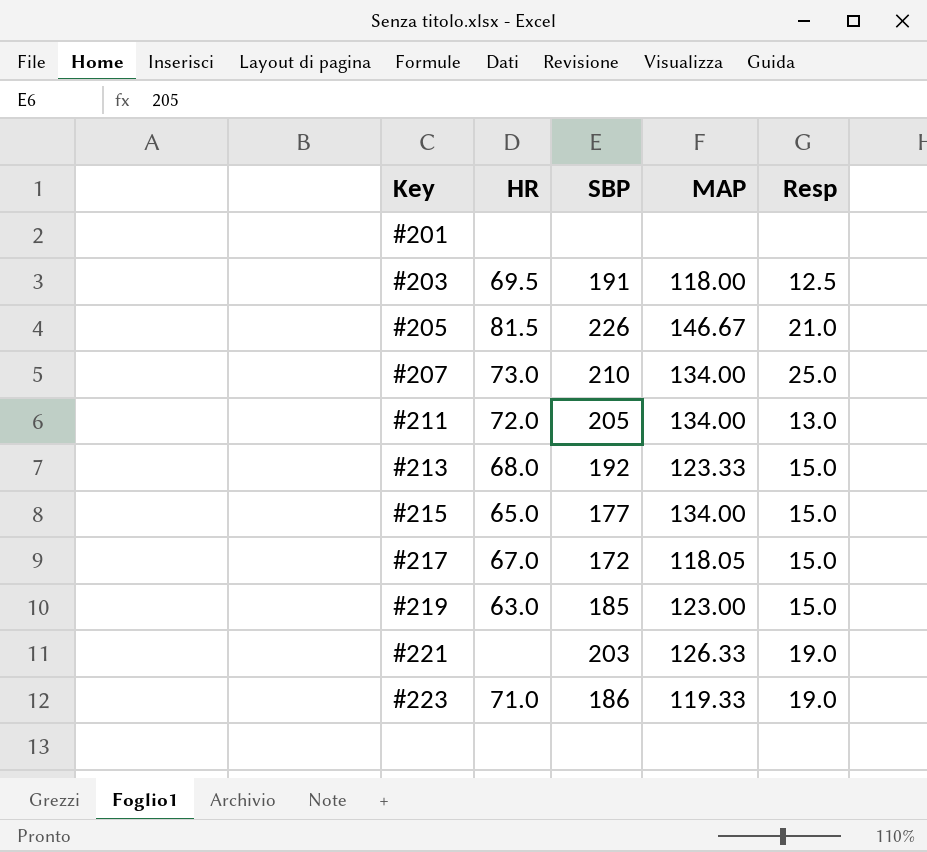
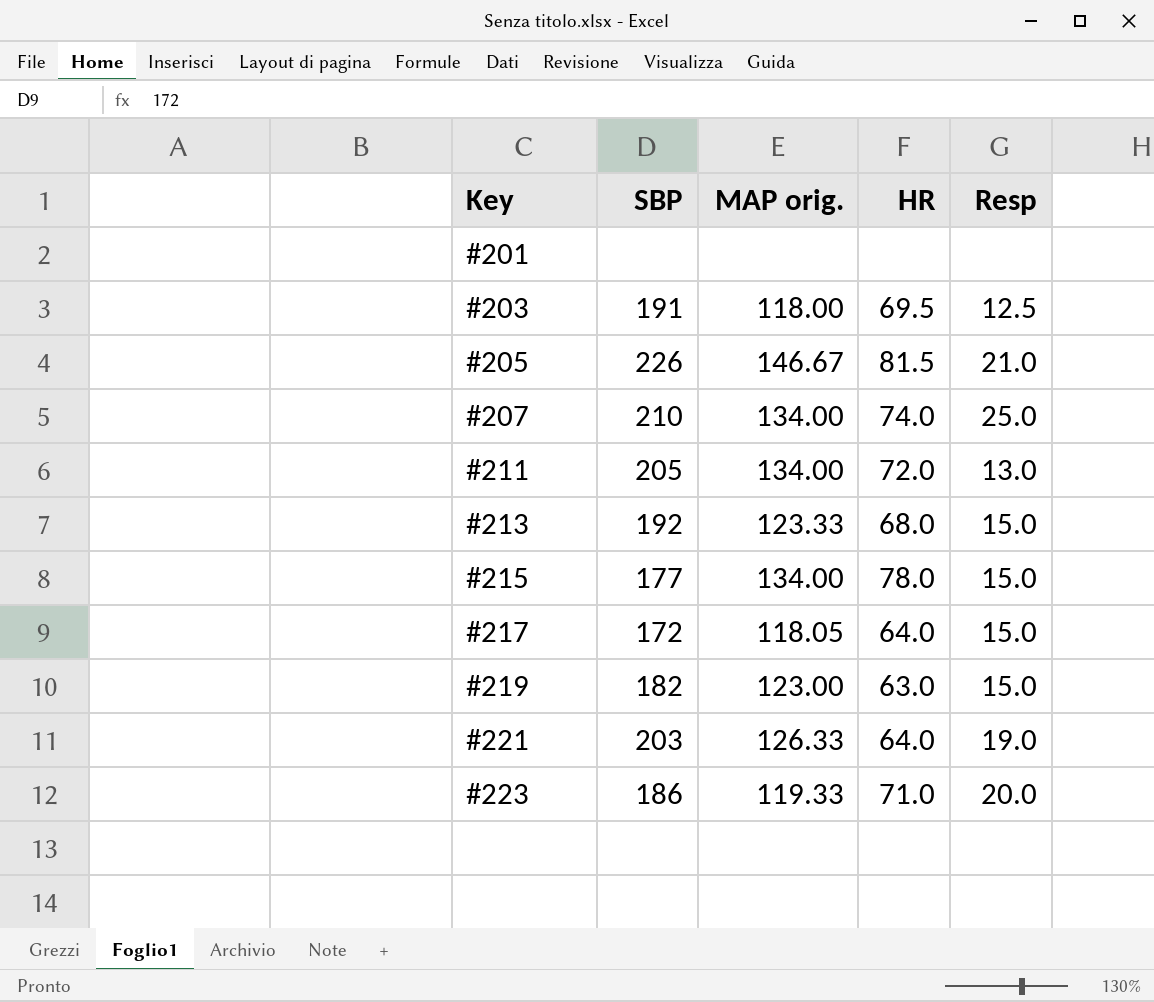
column name: MAP -> MAP orig.
column HR | position: 2 -> 4
#207 | HR: 73.0 -> 74.0
#215 | HR: 65.0 -> 78.0
#217 | HR: 67.0 -> 64.0
#219 | SBP: 185 -> 182
#221 | HR: none -> 64.0
#223 | Resp: 19.0 -> 20.0

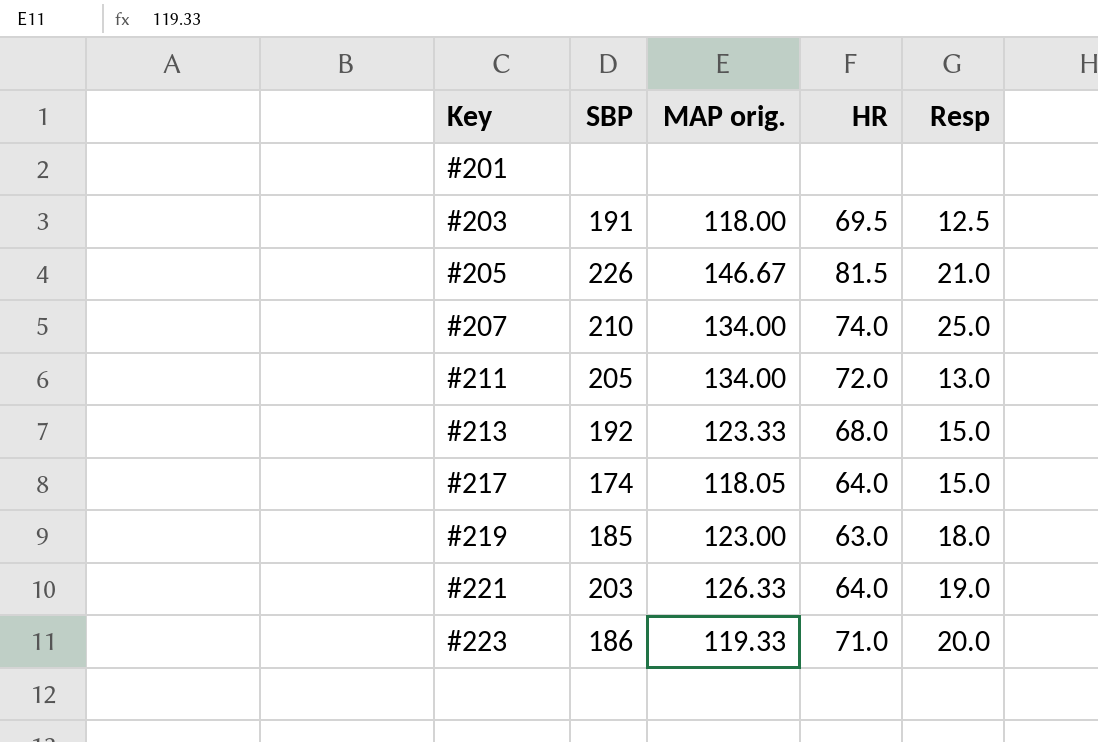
row #215: 177 | 134.00 | 78.0 | 15.0 -> none
#217 | SBP: 172 -> 174
#219 | SBP: 182 -> 185
#219 | Resp: 15.0 -> 18.0

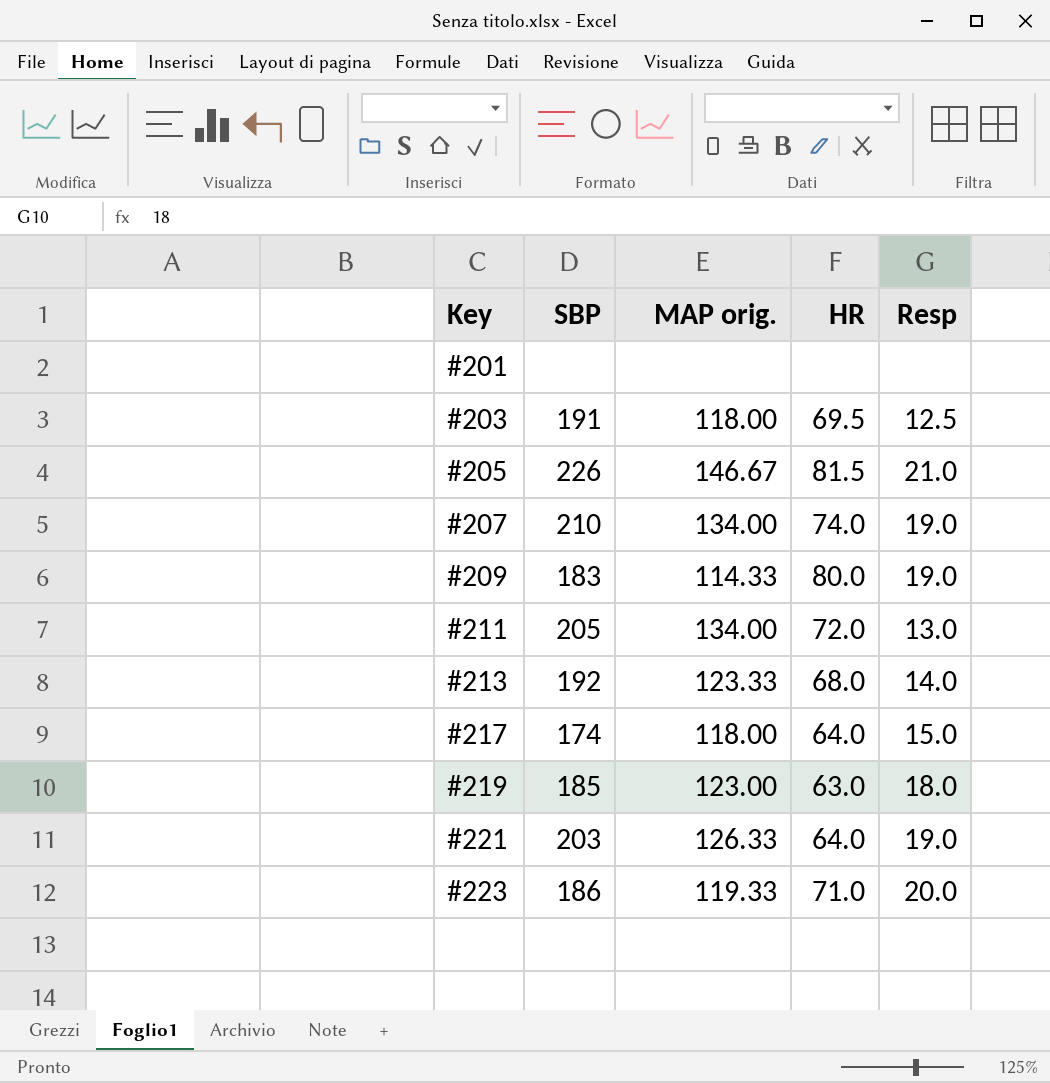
#207 | Resp: 25.0 -> 19.0
row #209: none -> 183 | 114.33 | 80.0 | 19.0
#213 | Resp: 15.0 -> 14.0
#217 | MAP orig.: 118.05 -> 118.00

